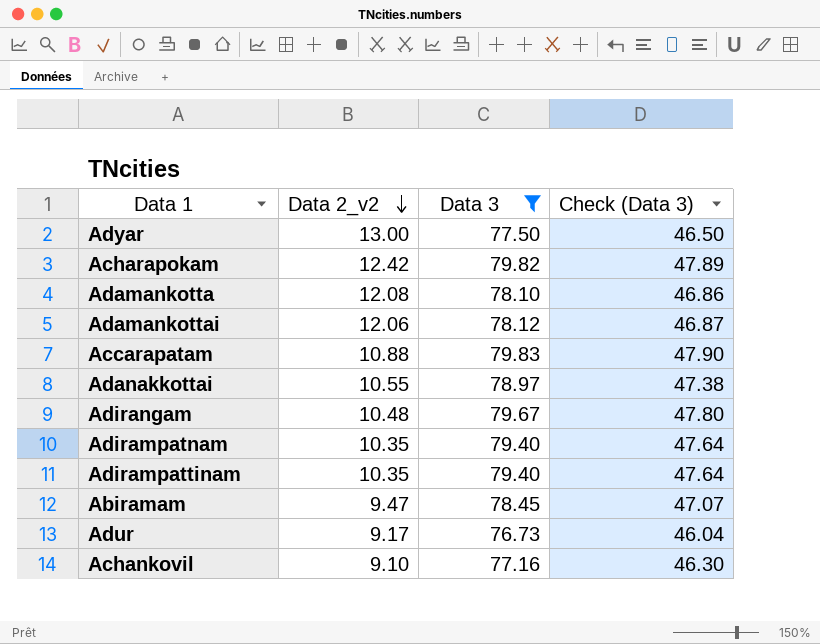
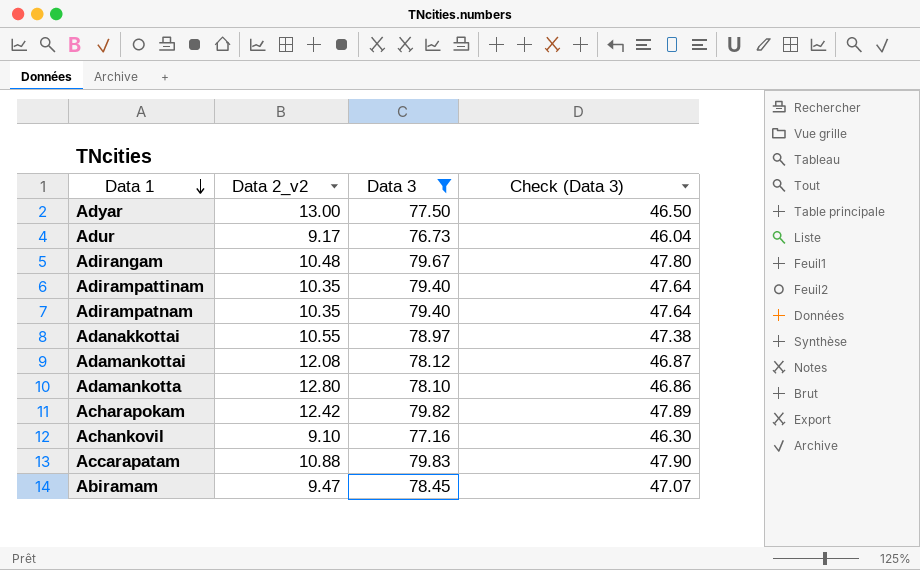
row order: Data 2_v2 descending -> Data 1 descending
Adamankottai | Data 2_v2: 12.06 -> 12.08
Adamankotta | Data 2_v2: 12.08 -> 12.80

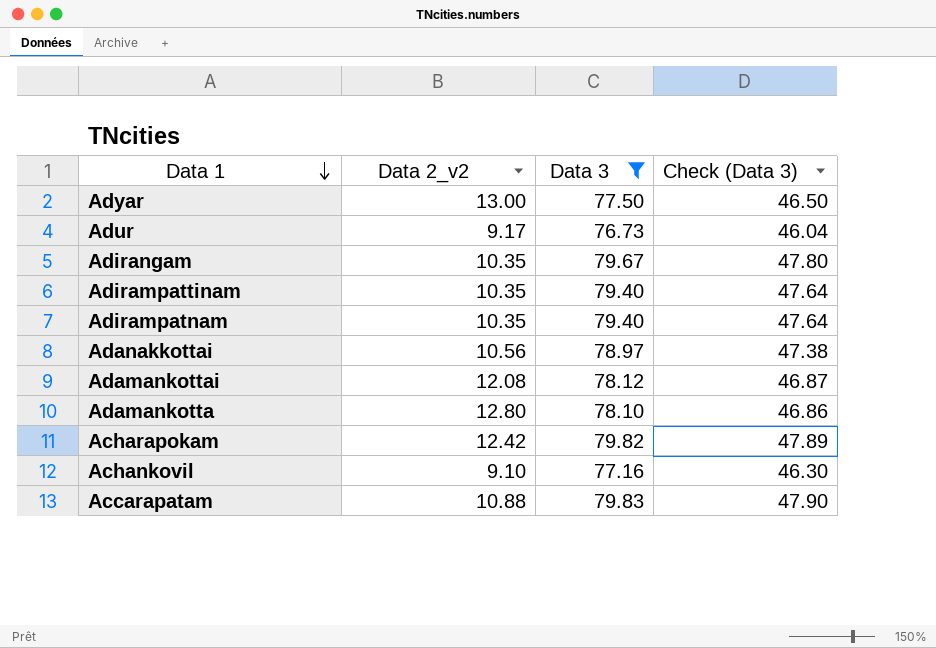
row Abiramam: 9.47 | 78.45 | 47.07 -> none
Adirangam | Data 2_v2: 10.48 -> 10.35
Adanakkottai | Data 2_v2: 10.55 -> 10.56

